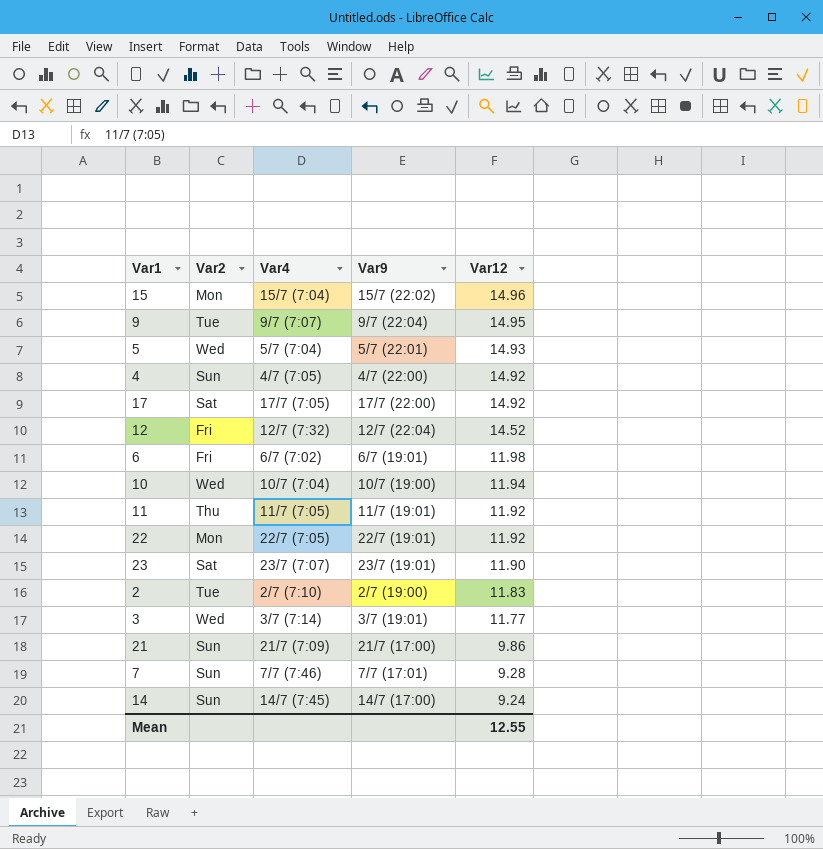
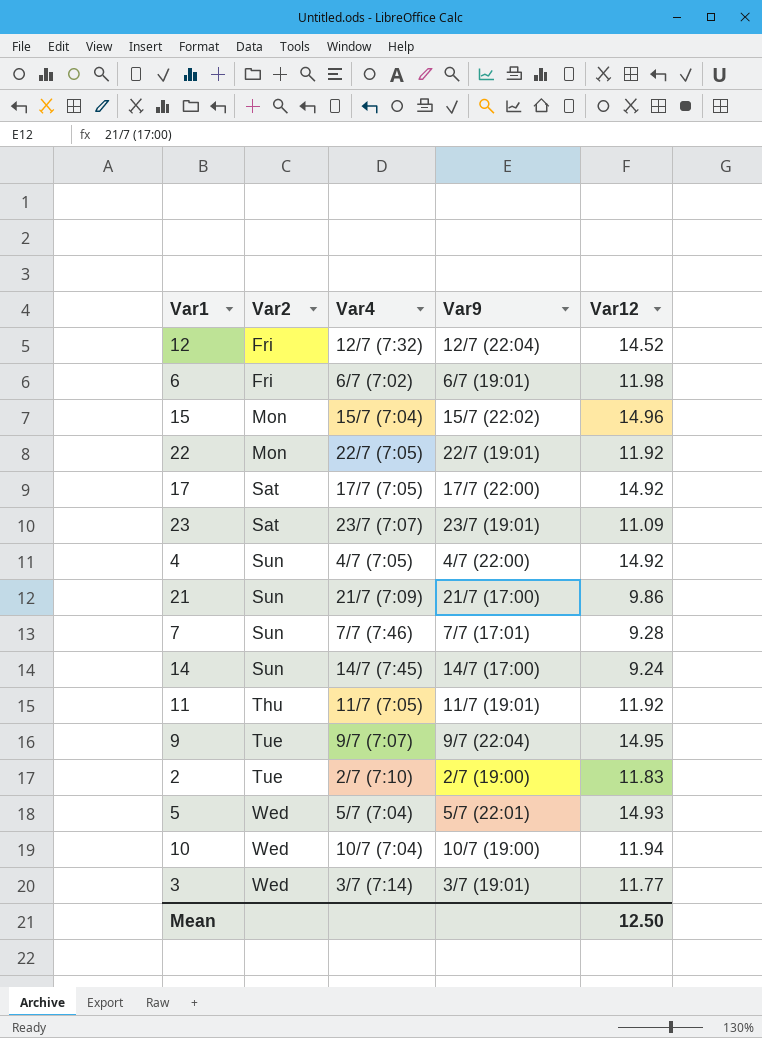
row order: Var12 descending -> Var2 ascending
23 | Var12: 11.90 -> 11.09
Mean | Var12: 12.55 -> 12.50

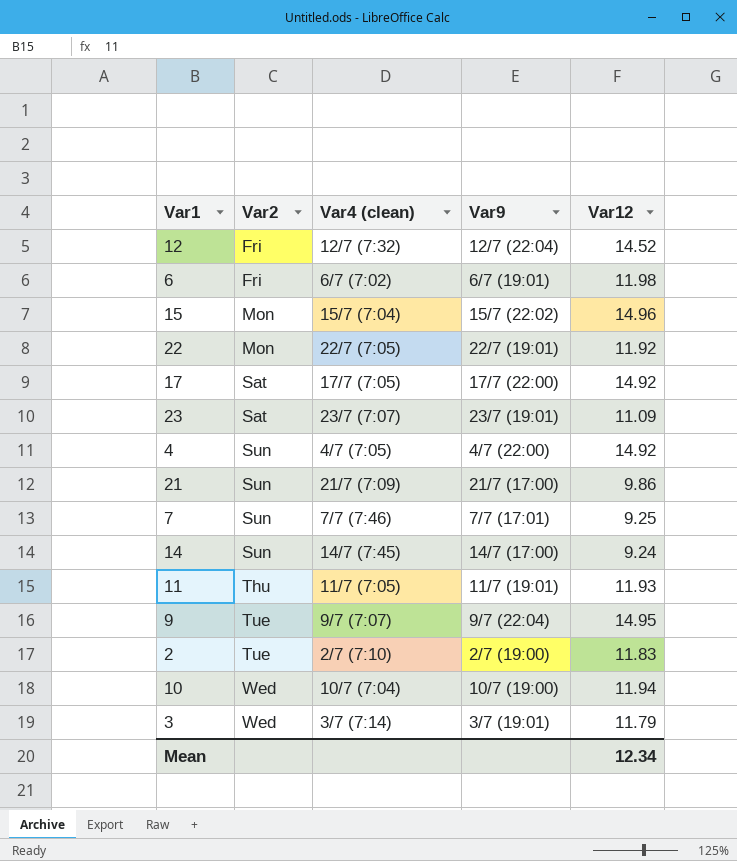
column name: Var4 -> Var4 (clean)
row 5: Wed | 5/7 (7:04) | 5/7 (22:01) | 14.93 -> none
7 | Var12: 9.28 -> 9.25
11 | Var12: 11.92 -> 11.93
3 | Var12: 11.77 -> 11.79
Mean | Var12: 12.50 -> 12.34

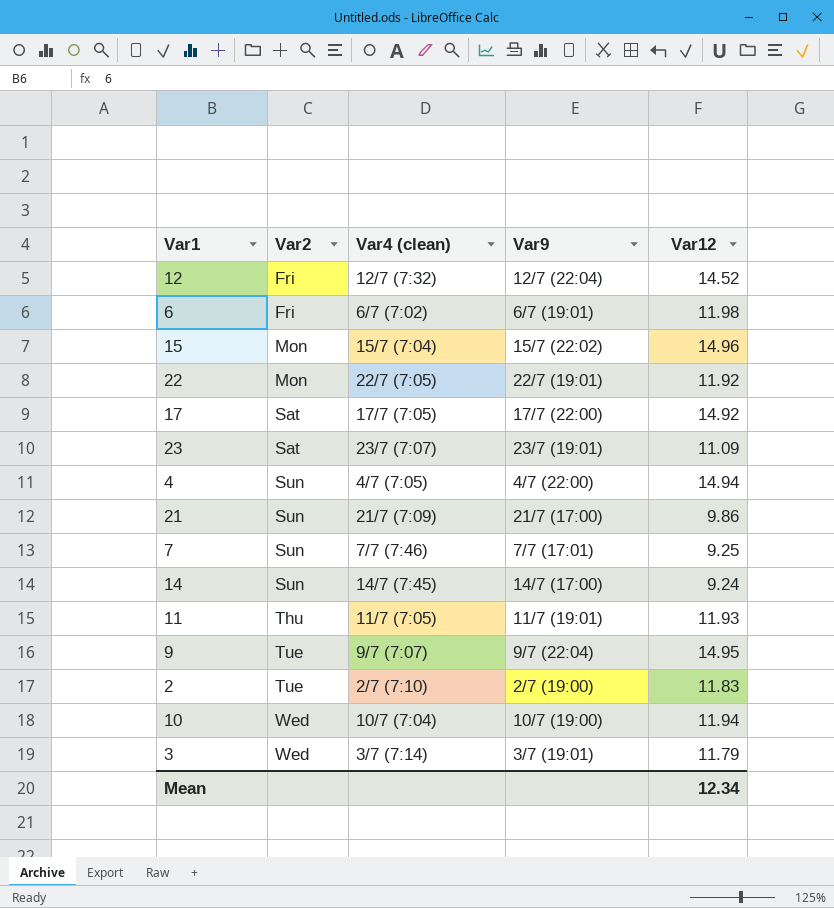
4 | Var12: 14.92 -> 14.94

